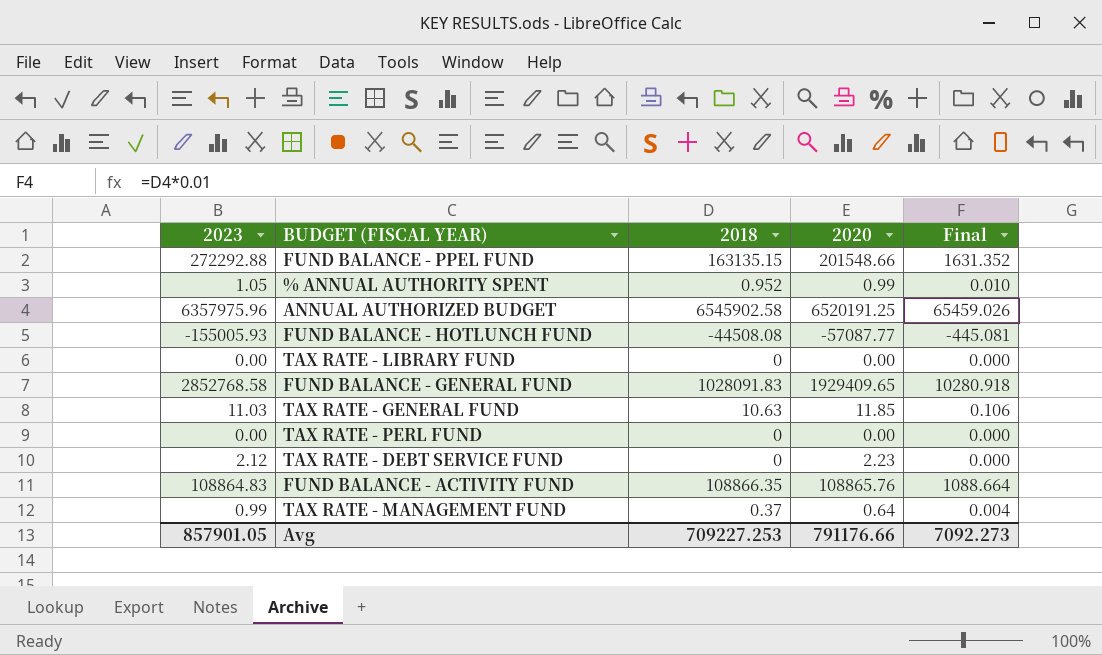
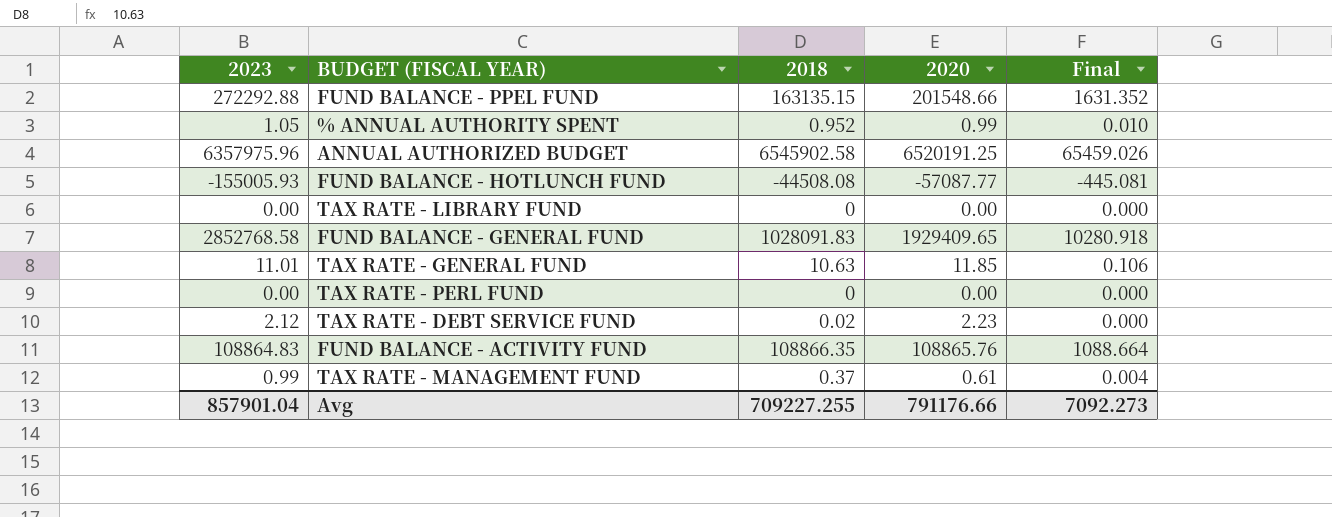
TAX RATE - GENERAL FUND | 2023: 11.03 -> 11.01
TAX RATE - DEBT SERVICE FUND | 2018: 0 -> 0.02
TAX RATE - MANAGEMENT FUND | 2020: 0.64 -> 0.61
Avg | 2023: 857901.05 -> 857901.04
Avg | 2018: 709227.253 -> 709227.255

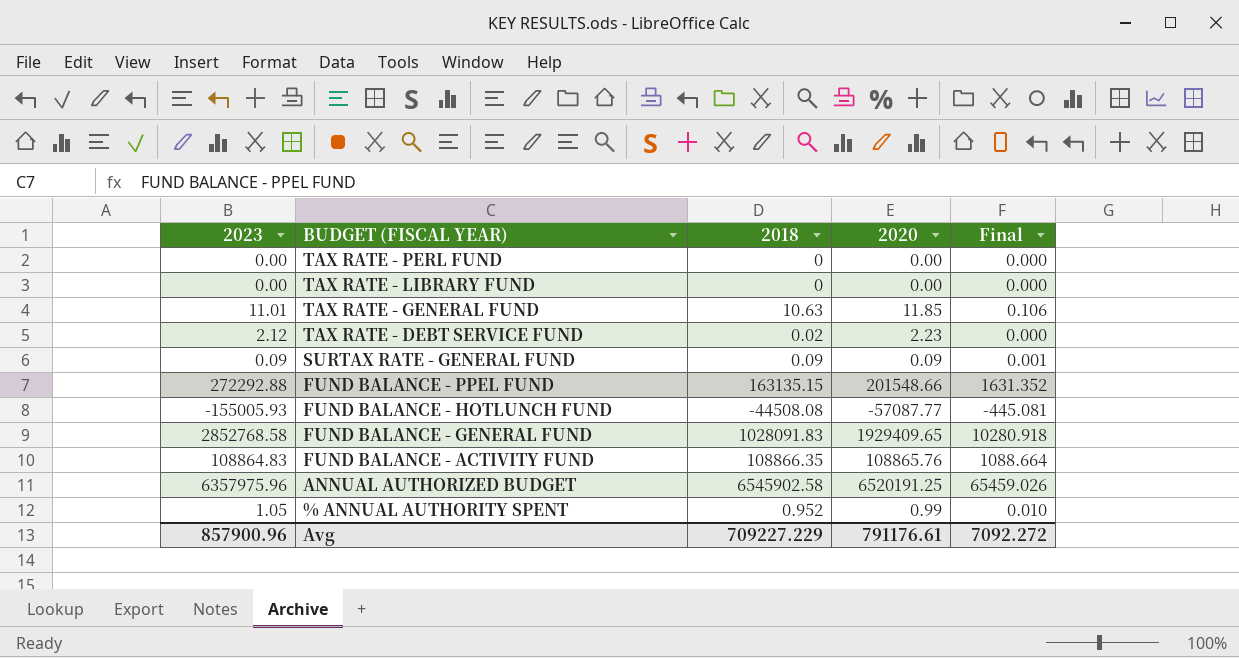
row order: none -> BUDGET (FISCAL YEAR) descending
row TAX RATE - MANAGEMENT FUND: 0.99 | 0.37 | 0.61 | 0.004 -> none
row SURTAX RATE - GENERAL FUND: none -> 0.09 | 0.09 | 0.09 | 0.001
Avg | 2023: 857901.04 -> 857900.96
Avg | 2018: 709227.255 -> 709227.229
Avg | 2020: 791176.66 -> 791176.61
Avg | Final: 7092.273 -> 7092.272

